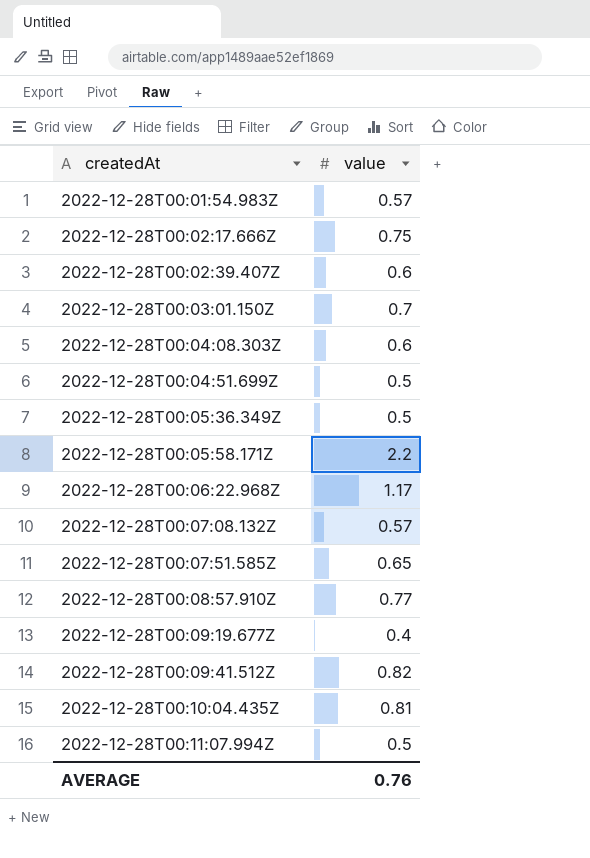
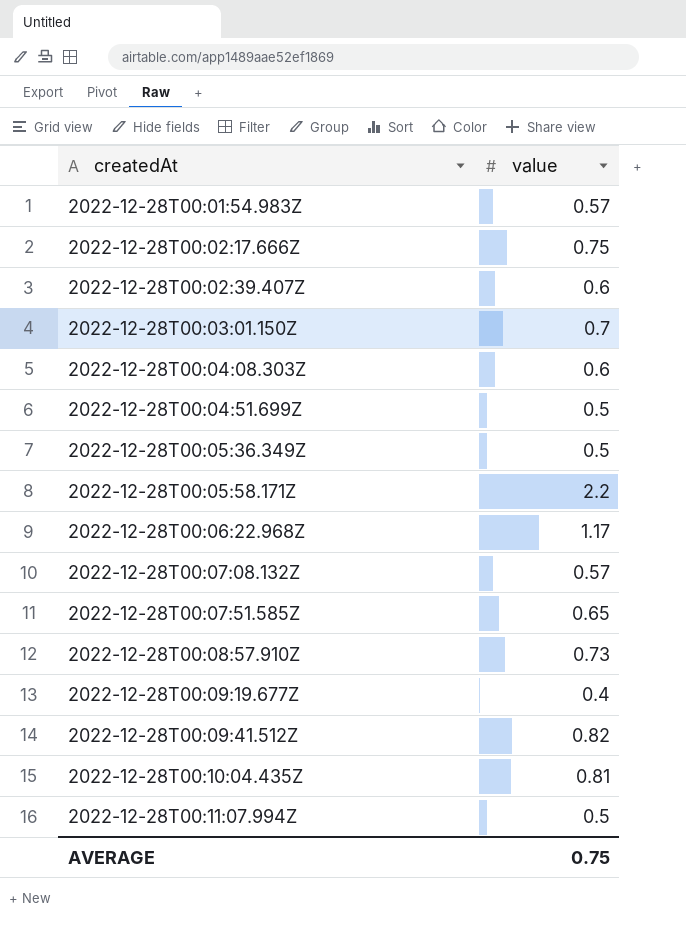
2022-12-28T00:08:57.910Z | value: 0.77 -> 0.73
AVERAGE | value: 0.76 -> 0.75

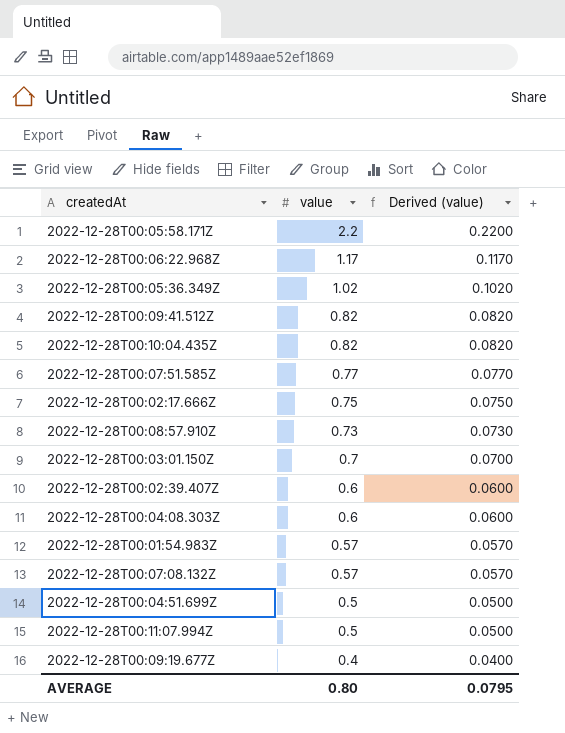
row order: createdAt ascending -> value descending
column Derived (value) | formula: none -> [value] * 0.1
2022-12-28T00:05:36.349Z | value: 0.5 -> 1.02
2022-12-28T00:10:04.435Z | value: 0.81 -> 0.82
2022-12-28T00:07:51.585Z | value: 0.65 -> 0.77
AVERAGE | value: 0.75 -> 0.80

